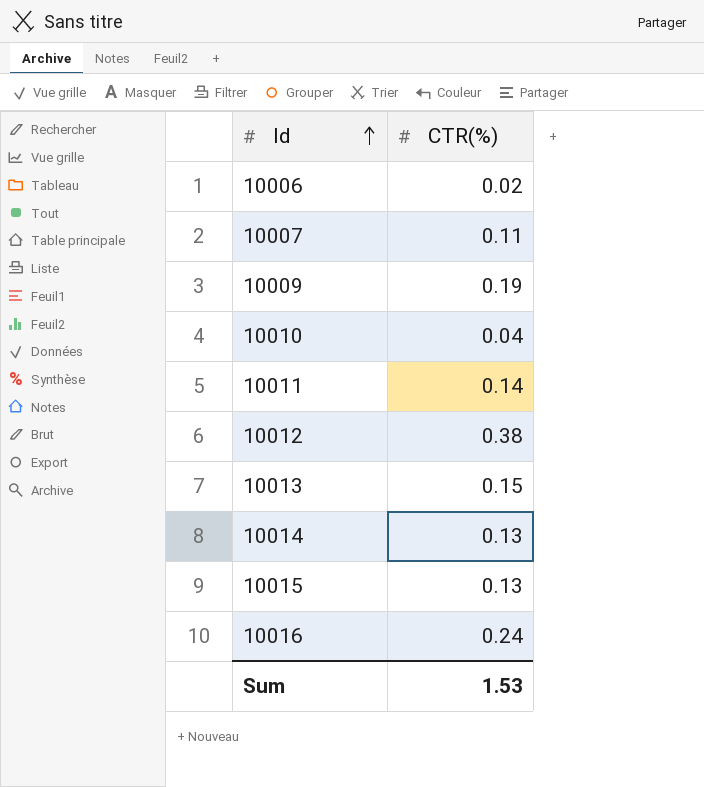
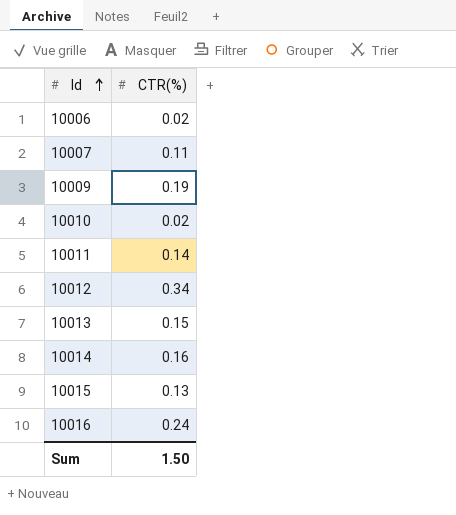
10010 | CTR(%): 0.04 -> 0.02
10012 | CTR(%): 0.38 -> 0.34
10014 | CTR(%): 0.13 -> 0.16
Sum | CTR(%): 1.53 -> 1.50

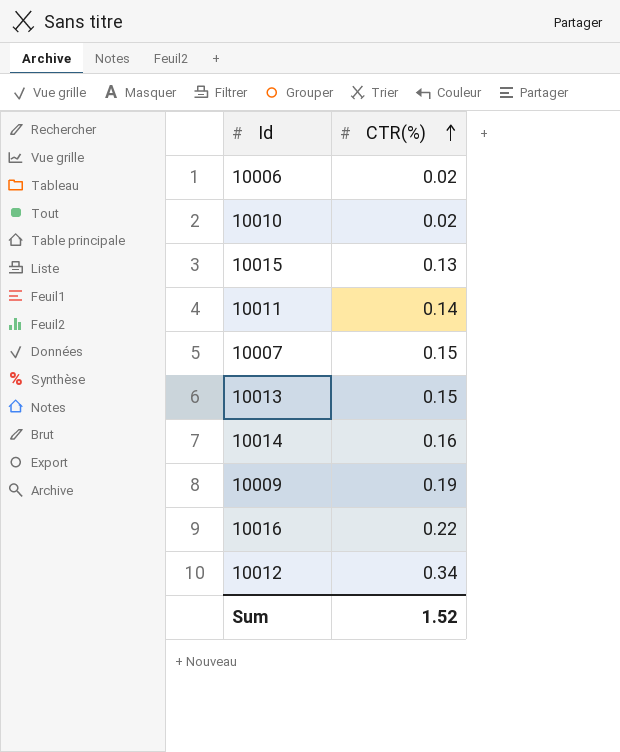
row order: Id ascending -> CTR(%) ascending
10007 | CTR(%): 0.11 -> 0.15
10016 | CTR(%): 0.24 -> 0.22
Sum | CTR(%): 1.50 -> 1.52

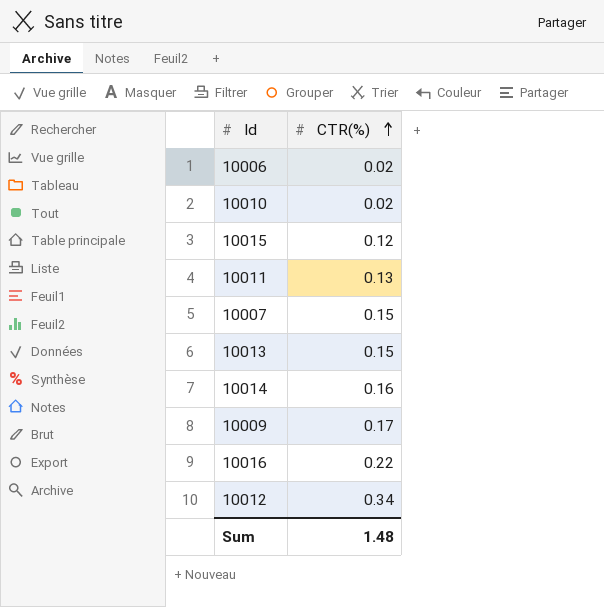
10015 | CTR(%): 0.13 -> 0.12
10011 | CTR(%): 0.14 -> 0.13
10009 | CTR(%): 0.19 -> 0.17
Sum | CTR(%): 1.52 -> 1.48

